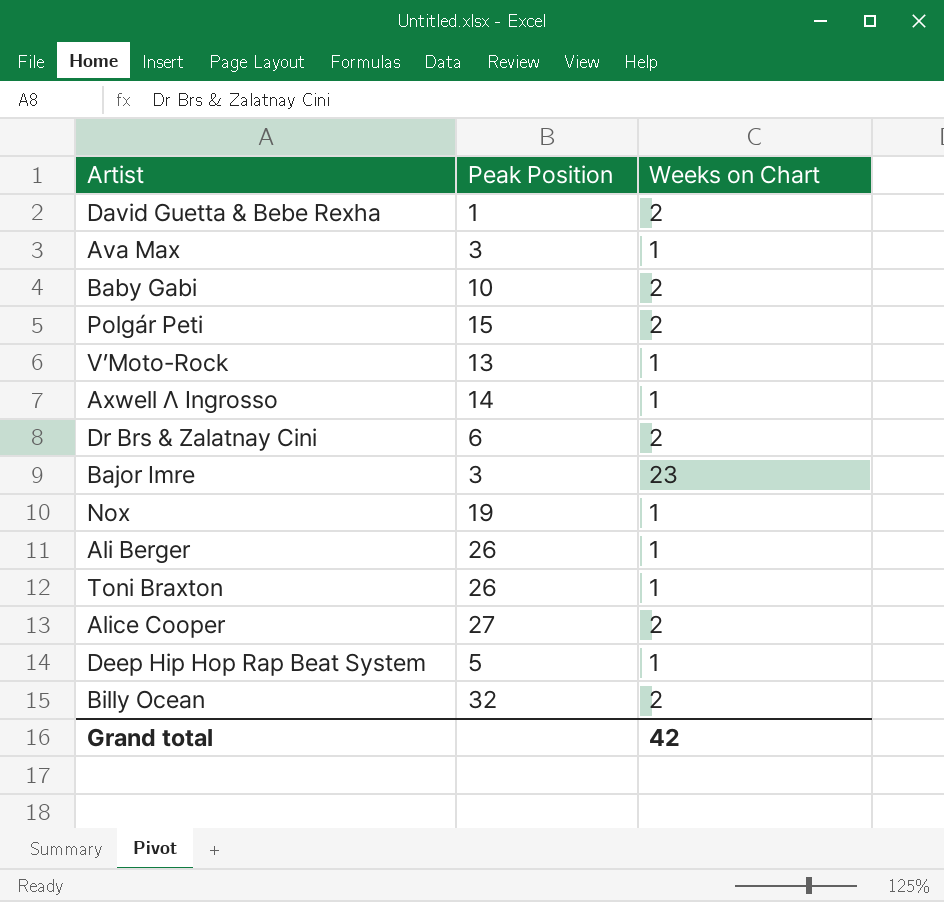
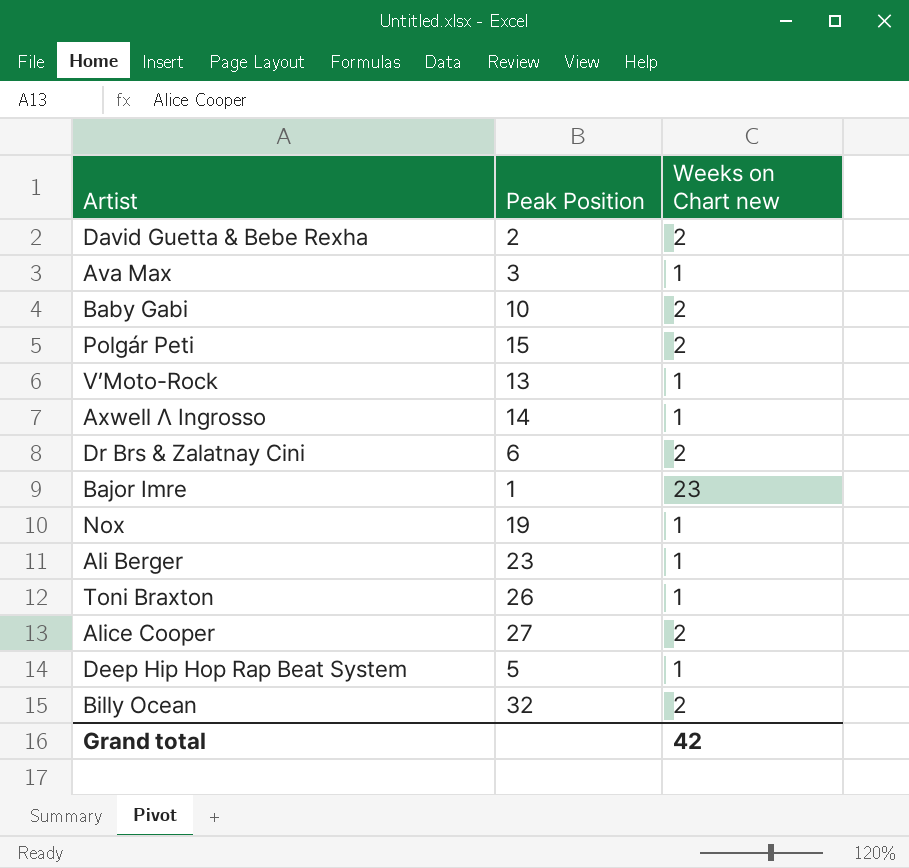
column name: Weeks on Chart -> Weeks on Chart new
David Guetta & Bebe Rexha | Peak Position: 1 -> 2
Bajor Imre | Peak Position: 3 -> 1
Ali Berger | Peak Position: 26 -> 23

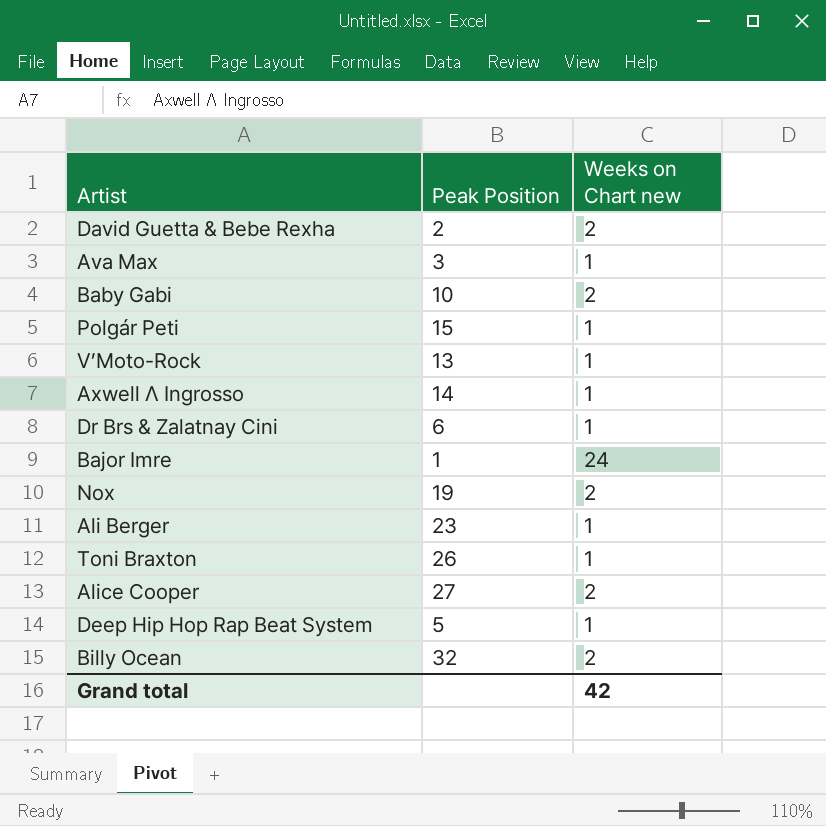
Polgár Peti | Weeks on Chart new: 2 -> 1
Dr Brs & Zalatnay Cini | Weeks on Chart new: 2 -> 1
Bajor Imre | Weeks on Chart new: 23 -> 24
Nox | Weeks on Chart new: 1 -> 2

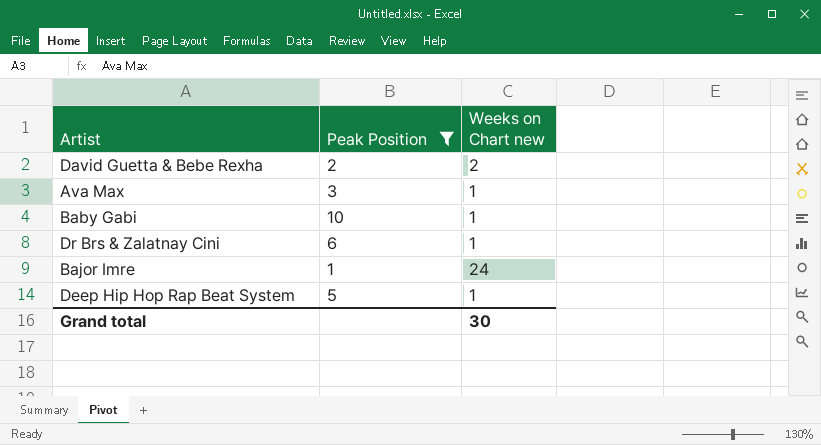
filter: none -> Peak Position <= 10
Baby Gabi | Weeks on Chart new: 2 -> 1
Grand total | Weeks on Chart new: 42 -> 30

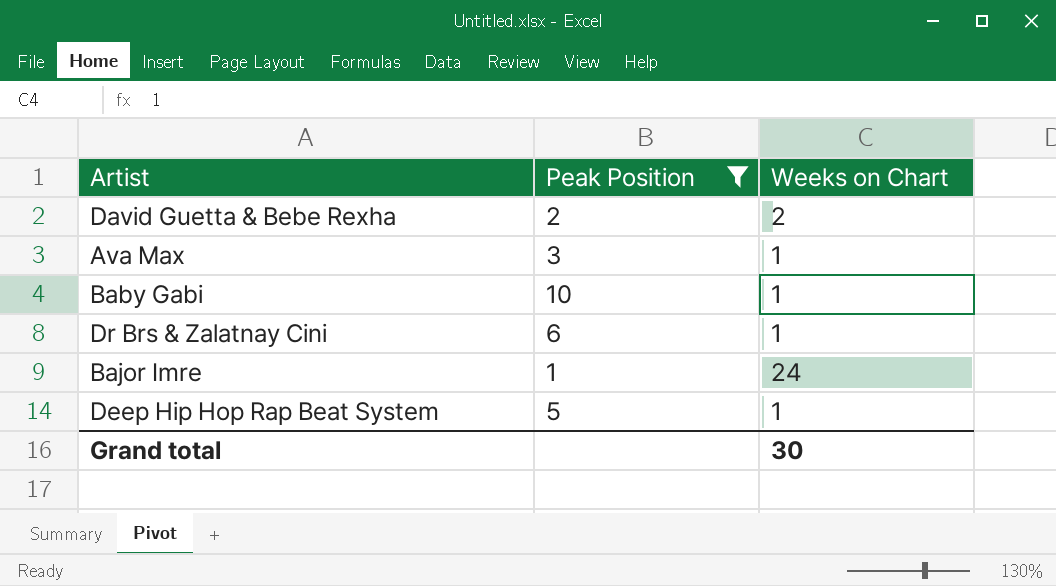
column name: Weeks on Chart new -> Weeks on Chart

